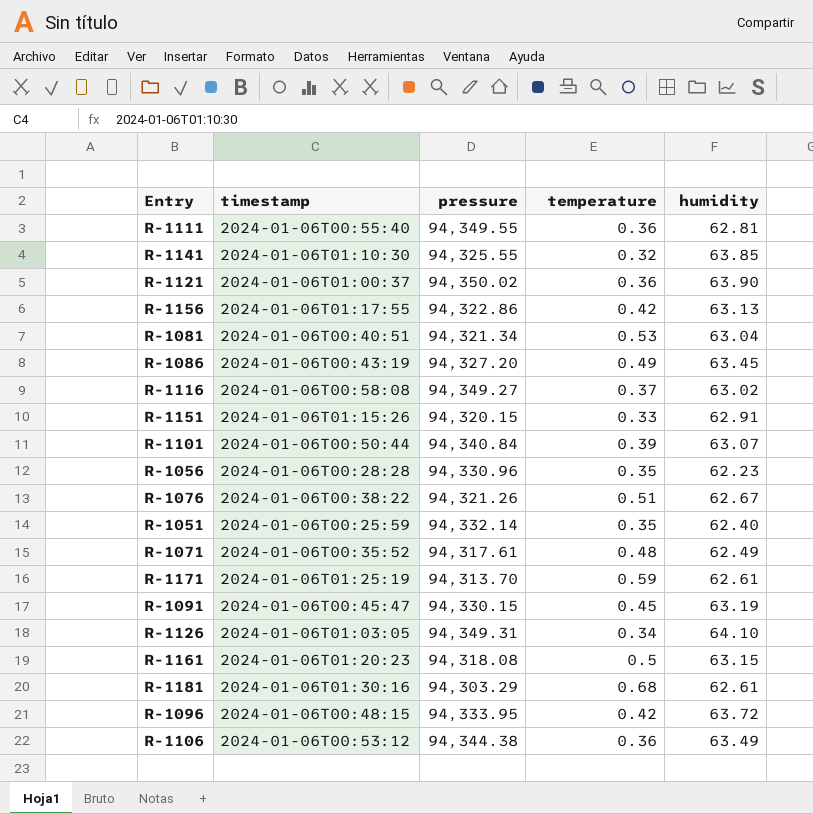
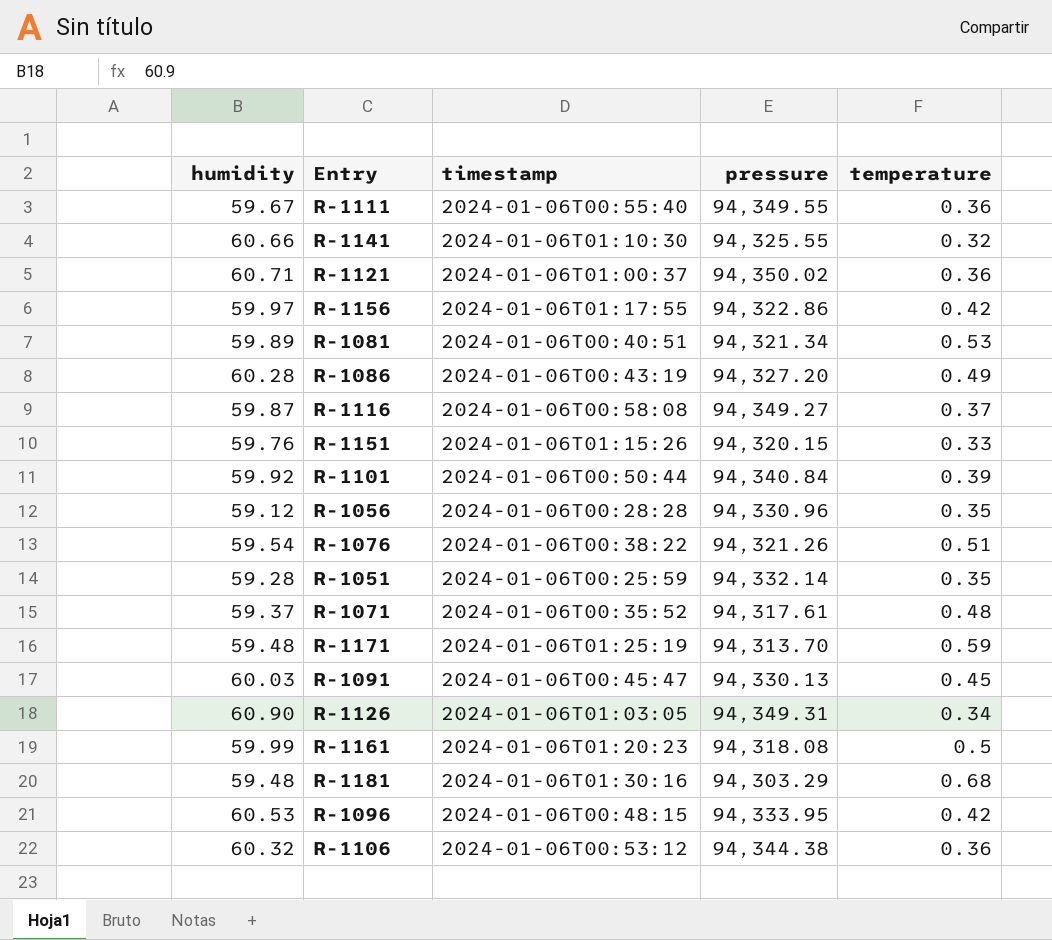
column humidity | position: 5 -> 1
R-1111 | humidity: 62.81 -> 59.67
R-1141 | humidity: 63.85 -> 60.66
R-1121 | humidity: 63.90 -> 60.71
R-1156 | humidity: 63.13 -> 59.97
R-1081 | humidity: 63.04 -> 59.89
R-1086 | humidity: 63.45 -> 60.28
R-1116 | humidity: 63.02 -> 59.87
R-1151 | humidity: 62.91 -> 59.76
R-1101 | humidity: 63.07 -> 59.92
R-1056 | humidity: 62.23 -> 59.12
R-1076 | humidity: 62.67 -> 59.54
R-1051 | humidity: 62.40 -> 59.28
R-1071 | humidity: 62.49 -> 59.37
R-1171 | humidity: 62.61 -> 59.48
R-1091 | humidity: 63.19 -> 60.03
R-1091 | pressure: 94,330.15 -> 94,330.13
R-1126 | humidity: 64.10 -> 60.90
R-1161 | humidity: 63.15 -> 59.99
R-1181 | humidity: 62.61 -> 59.48
R-1096 | humidity: 63.72 -> 60.53
R-1106 | humidity: 63.49 -> 60.32

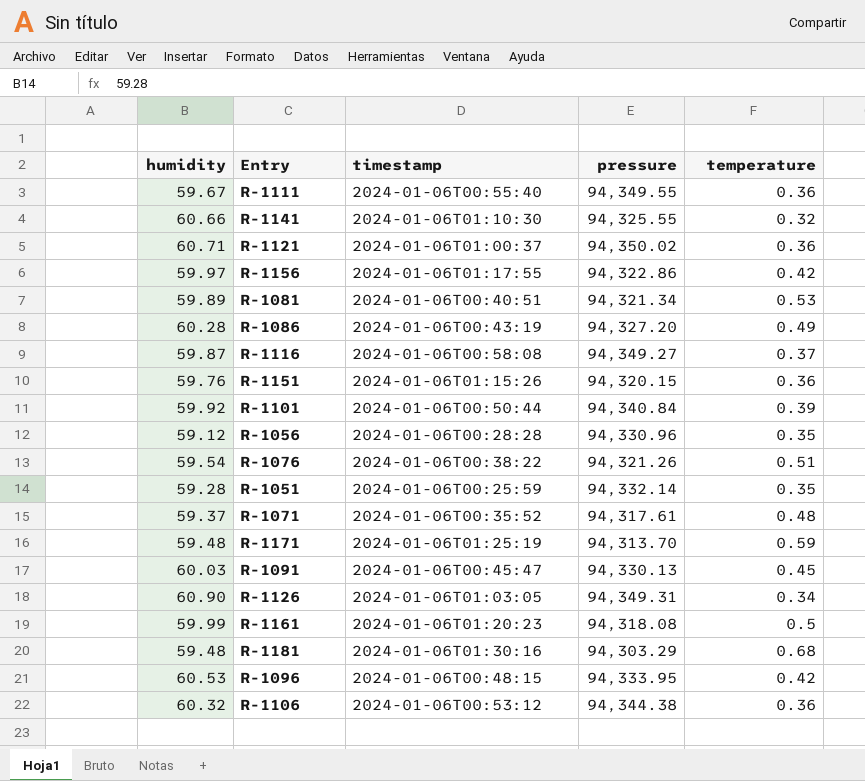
R-1151 | temperature: 0.33 -> 0.36

